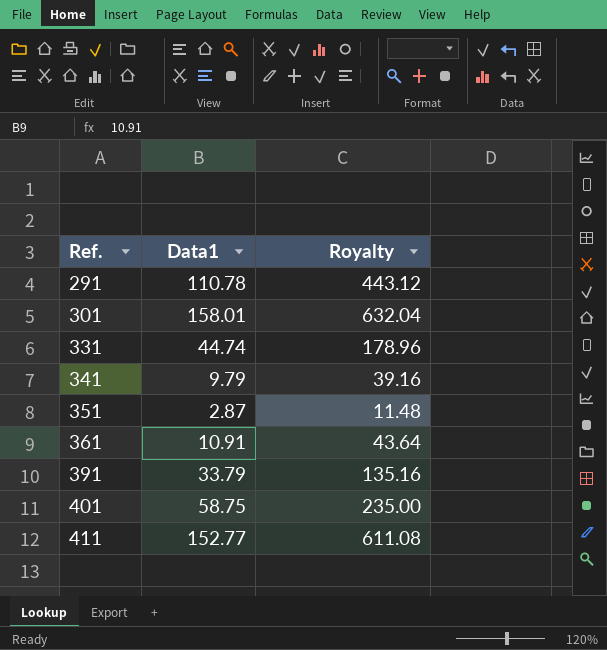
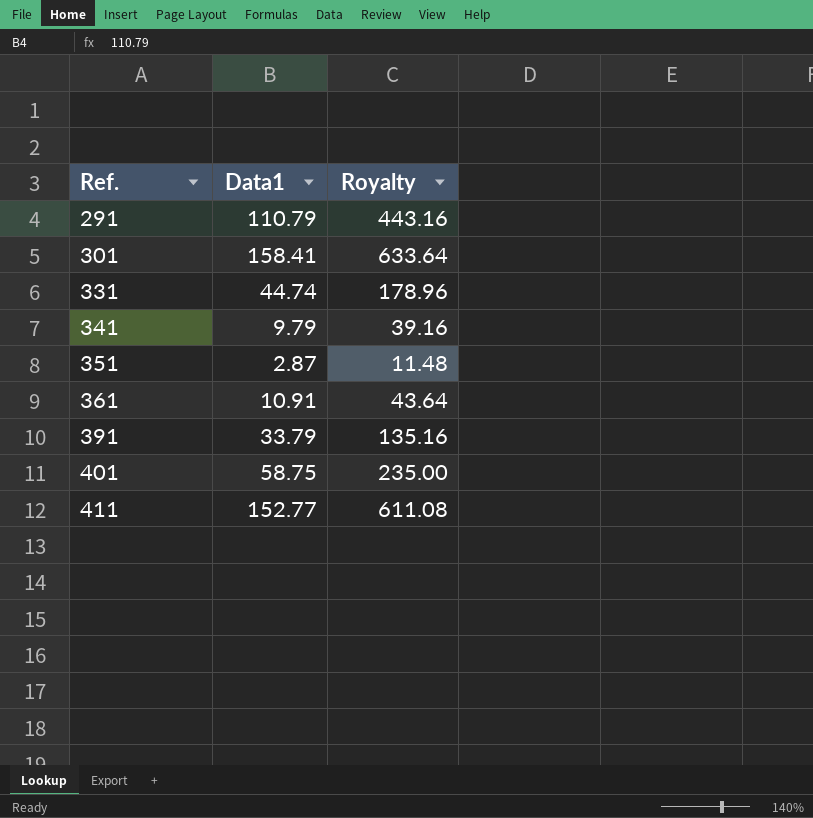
291 | Data1: 110.78 -> 110.79
291 | Royalty: 443.12 -> 443.16
301 | Data1: 158.01 -> 158.41
301 | Royalty: 632.04 -> 633.64

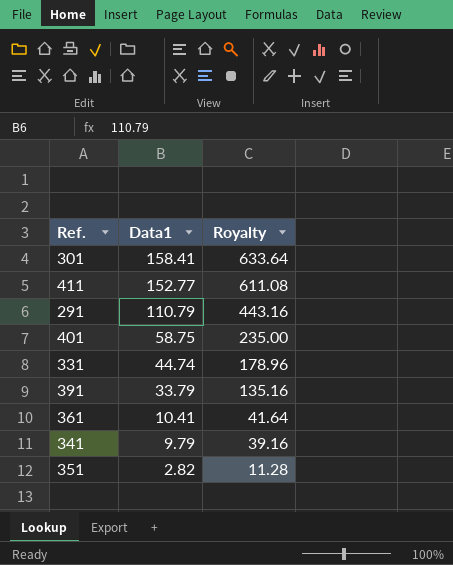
row order: Ref. ascending -> Data1 descending
361 | Data1: 10.91 -> 10.41
361 | Royalty: 43.64 -> 41.64
351 | Data1: 2.87 -> 2.82
351 | Royalty: 11.48 -> 11.28

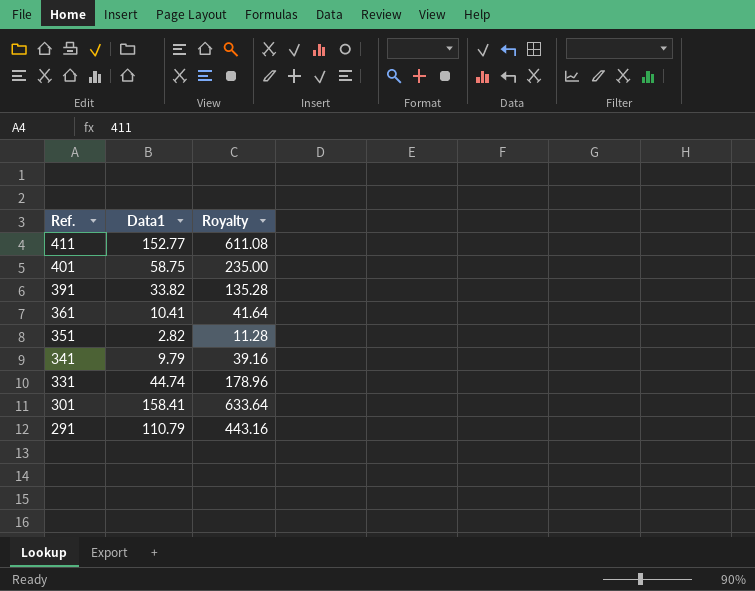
row order: Data1 descending -> Ref. descending
391 | Data1: 33.79 -> 33.82
391 | Royalty: 135.16 -> 135.28

